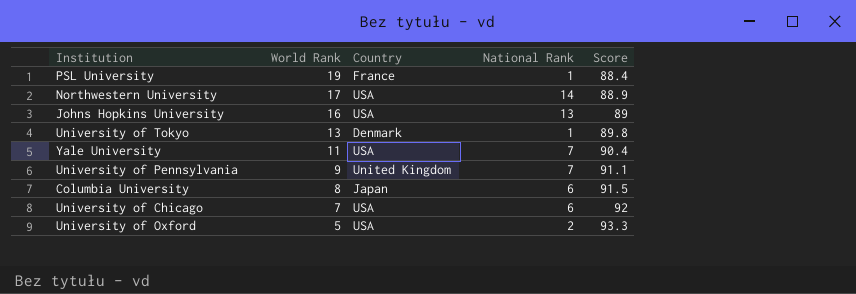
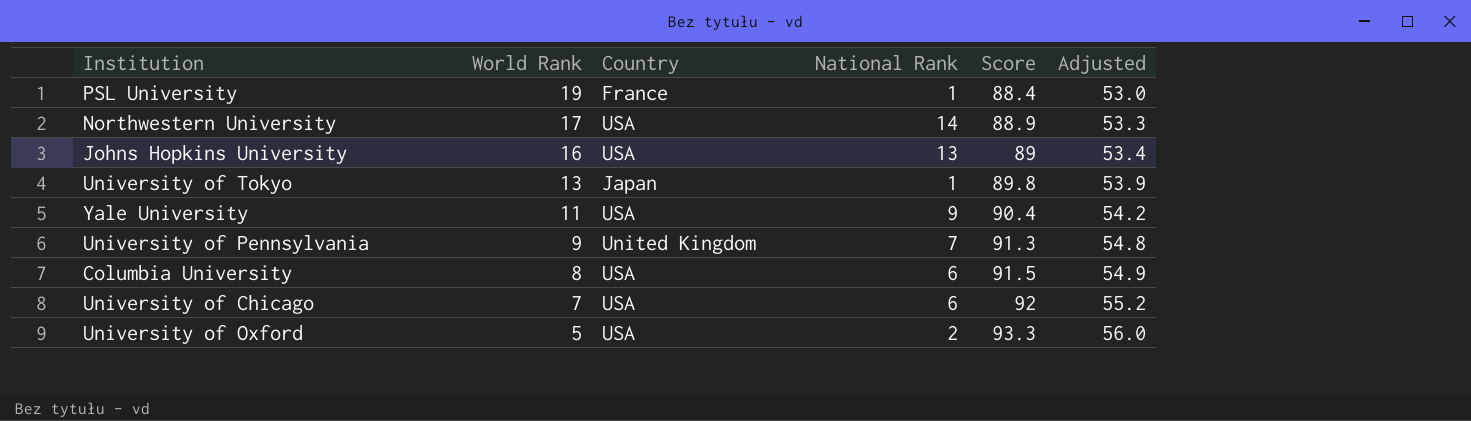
column Adjusted | formula: none -> [Score] * 0.6
University of Tokyo | Country: Denmark -> Japan
Yale University | National Rank: 7 -> 9
University of Pennsylvania | Score: 91.1 -> 91.3
Columbia University | Country: Japan -> USA

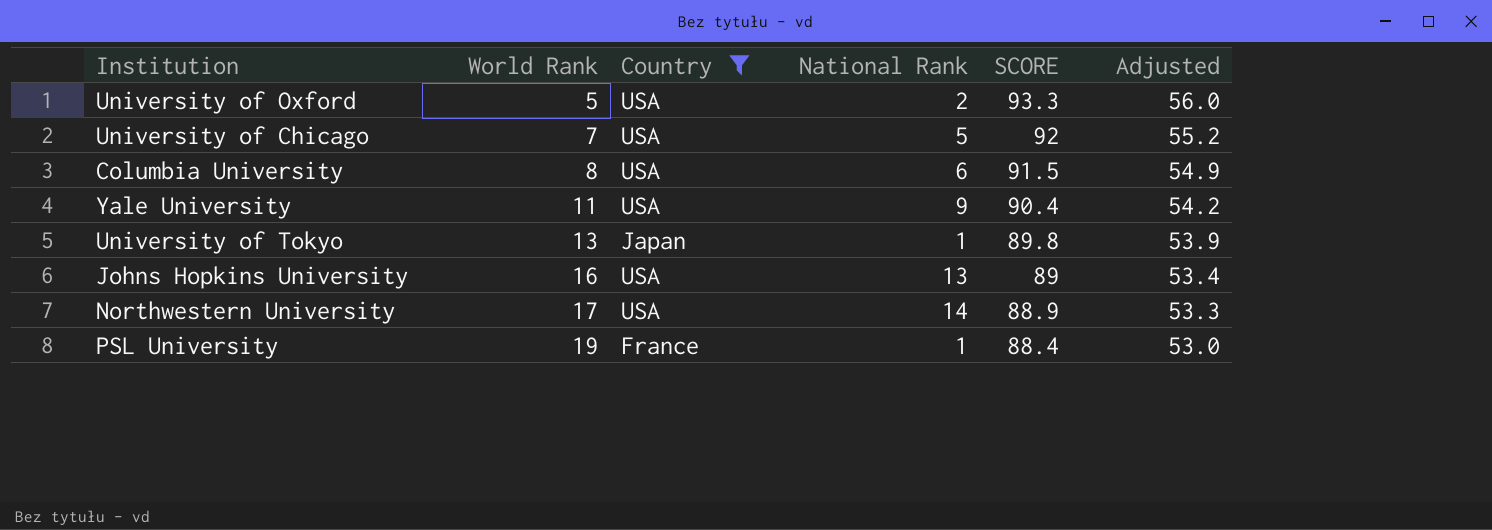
filter: none -> Country != United Kingdom
row order: World Rank descending -> World Rank ascending
column name: Score -> SCORE
University of Chicago | National Rank: 6 -> 5

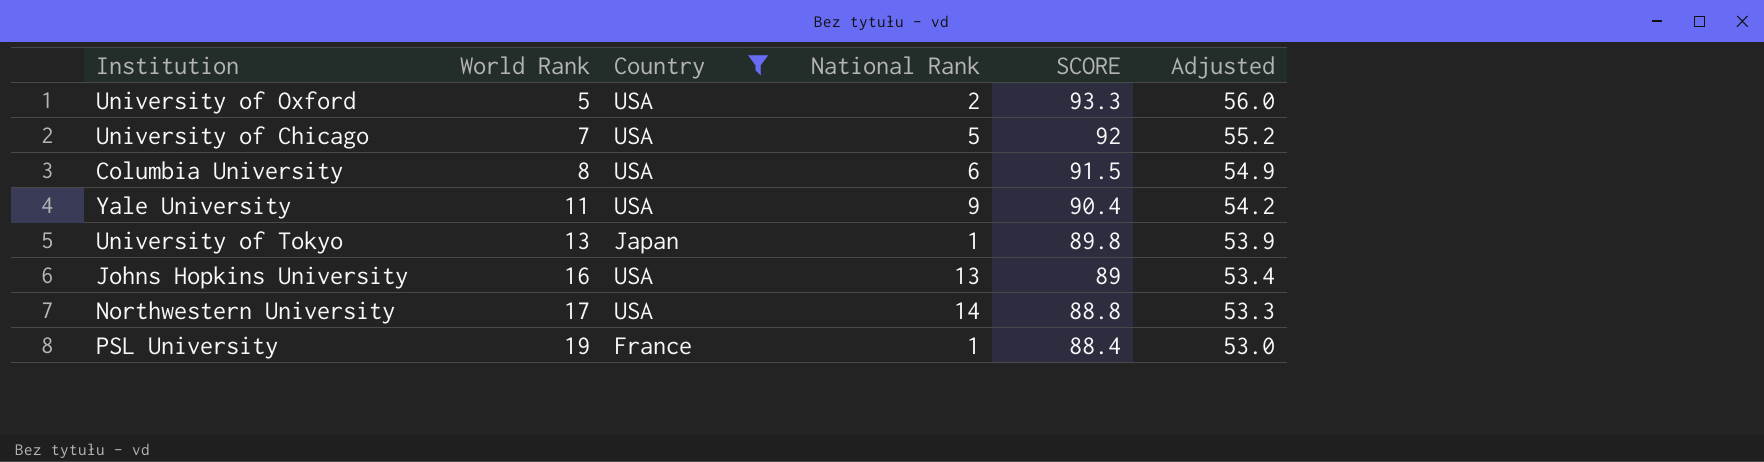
Northwestern University | SCORE: 88.9 -> 88.8

